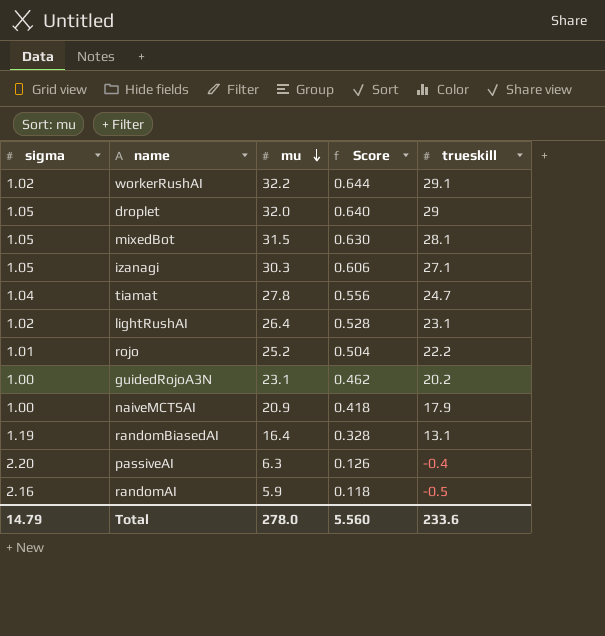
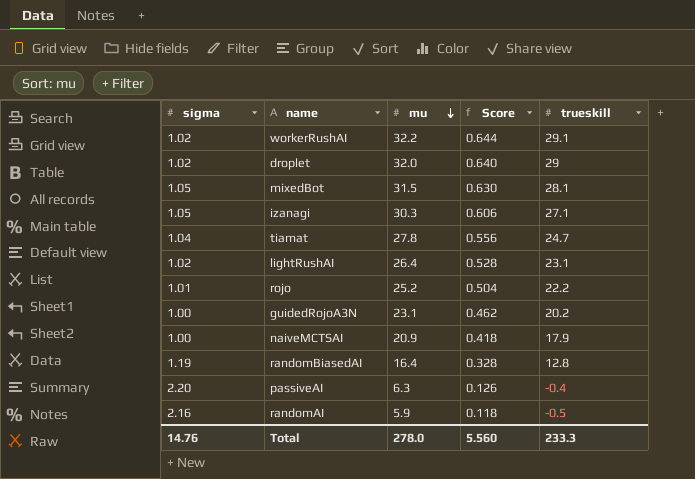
droplet | sigma: 1.05 -> 1.02
randomBiasedAI | trueskill: 13.1 -> 12.8
Total | sigma: 14.79 -> 14.76
Total | trueskill: 233.6 -> 233.3

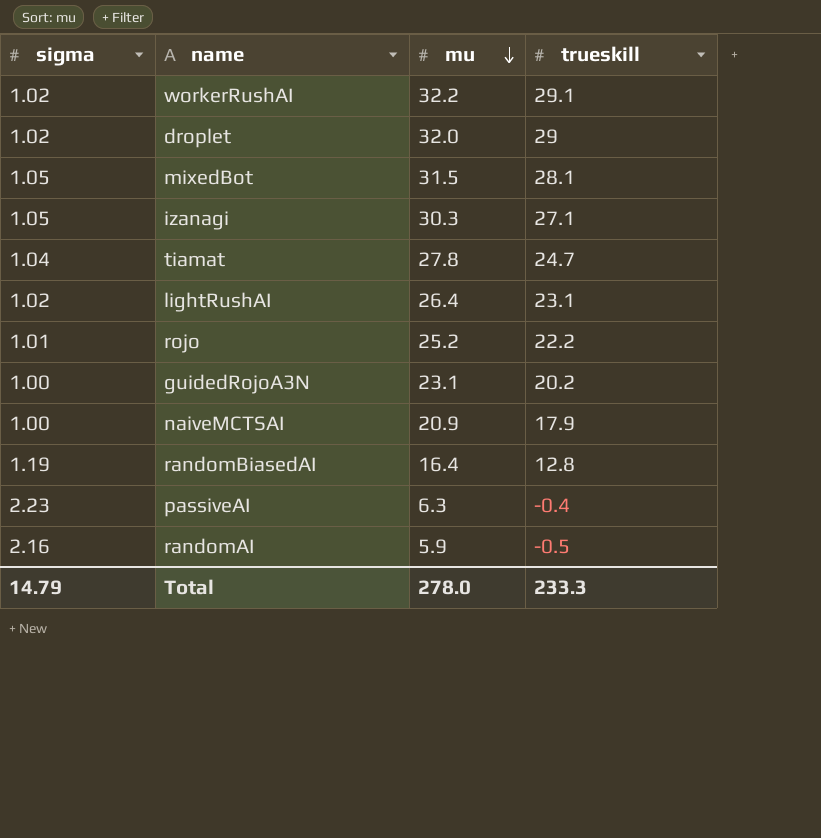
column Score | formula: [mu] * 0.02 -> none
passiveAI | sigma: 2.20 -> 2.23
Total | sigma: 14.76 -> 14.79

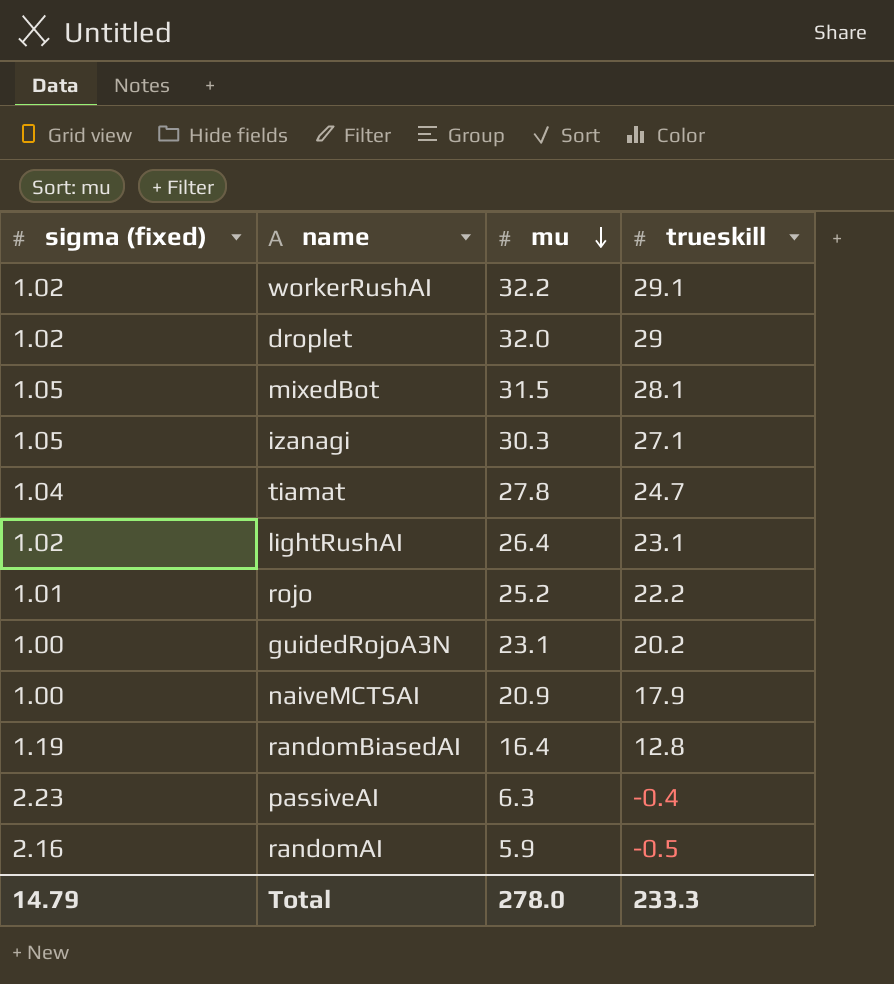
column name: sigma -> sigma (fixed)

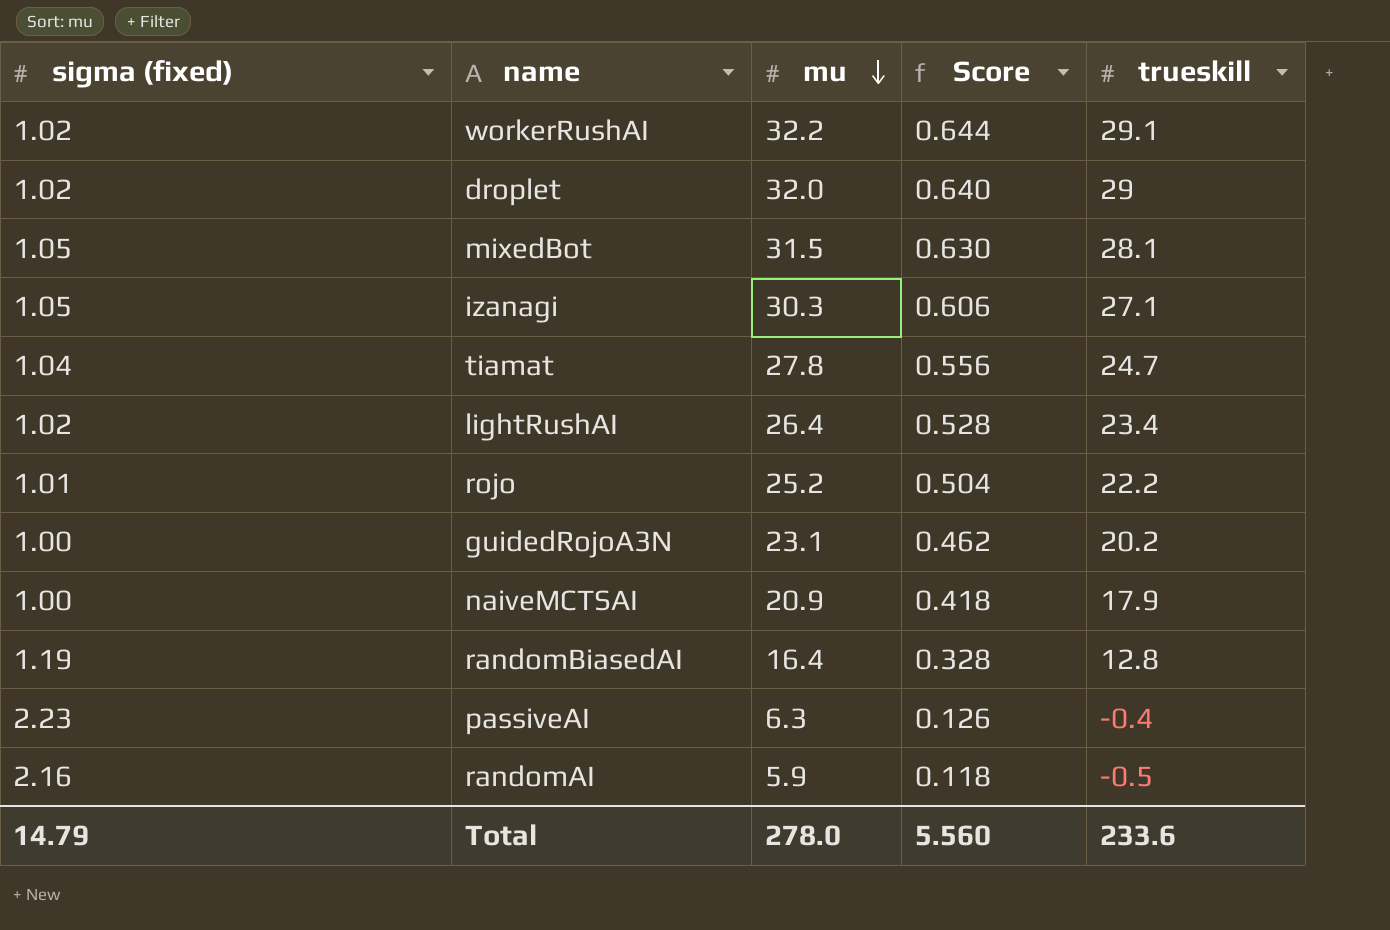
column Score | formula: none -> [mu] * 0.02
lightRushAI | trueskill: 23.1 -> 23.4
Total | trueskill: 233.3 -> 233.6

